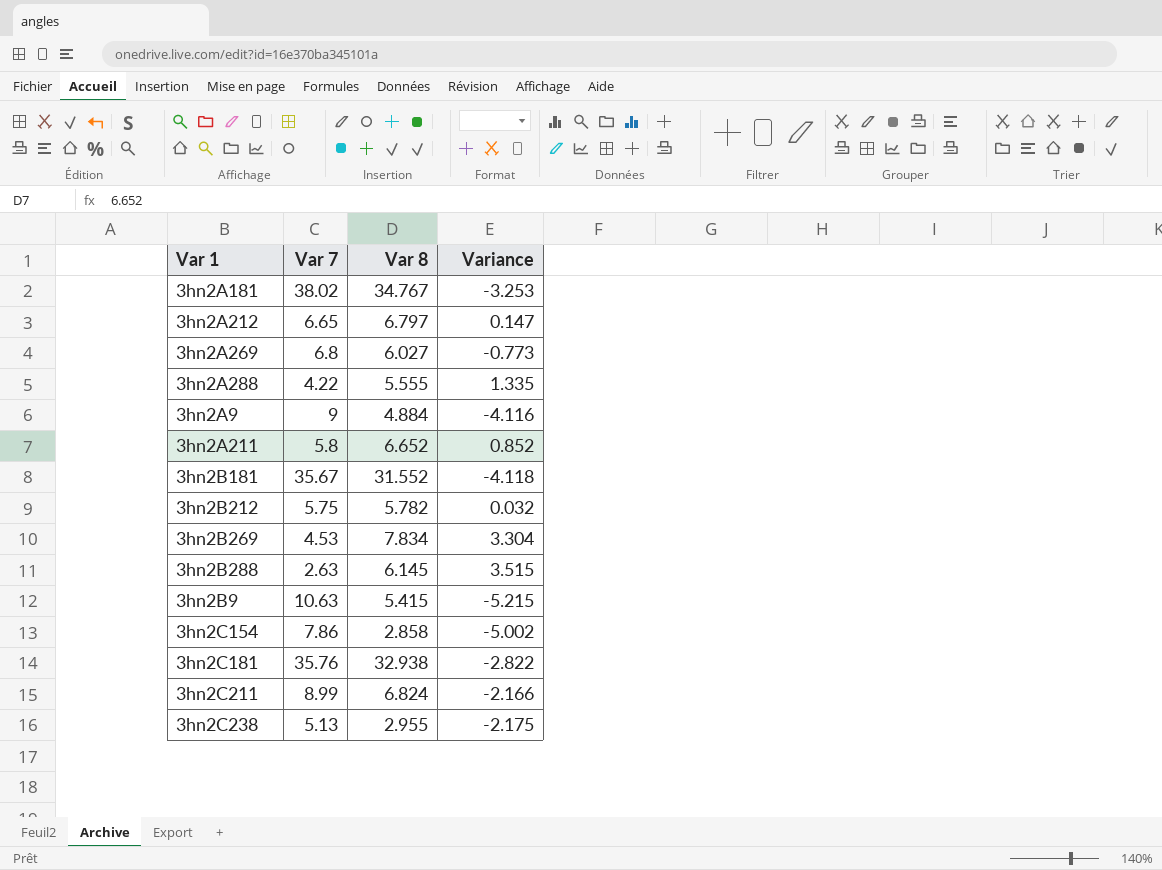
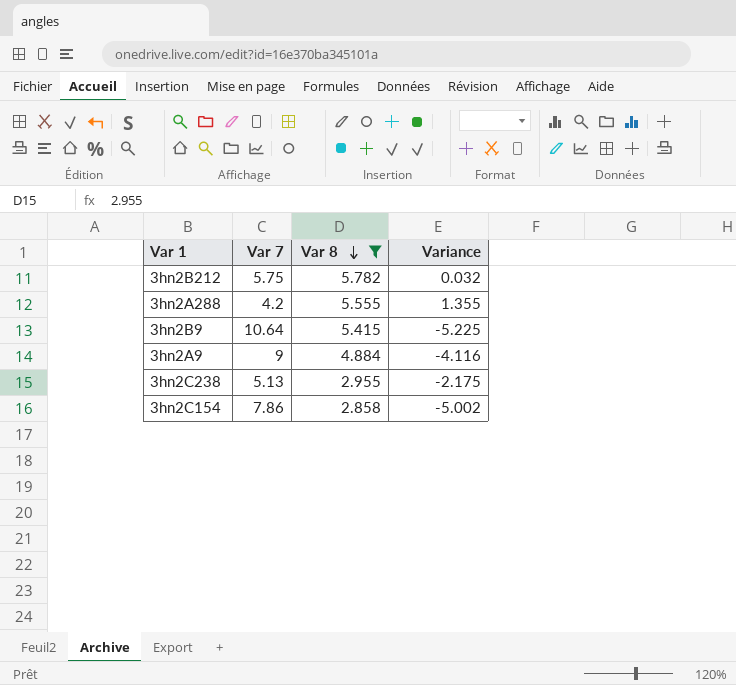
filter: none -> Var 8 <= 5.782
row order: none -> Var 8 descending
3hn2A288 | Var 7: 4.22 -> 4.2
3hn2A288 | Variance: 1.335 -> 1.355
3hn2B9 | Var 7: 10.63 -> 10.64
3hn2B9 | Variance: -5.215 -> -5.225

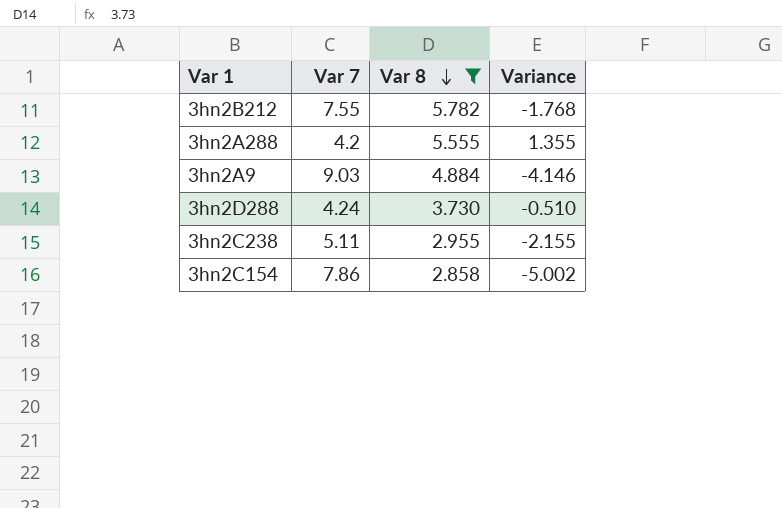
row 3hn2B9: 10.64 | 5.415 | -5.225 -> none
3hn2B212 | Var 7: 5.75 -> 7.55
3hn2B212 | Variance: 0.032 -> -1.768
3hn2A9 | Var 7: 9 -> 9.03
3hn2A9 | Variance: -4.116 -> -4.146
row 3hn2D288: none -> 4.24 | 3.730 | -0.510
3hn2C238 | Var 7: 5.13 -> 5.11
3hn2C238 | Variance: -2.175 -> -2.155

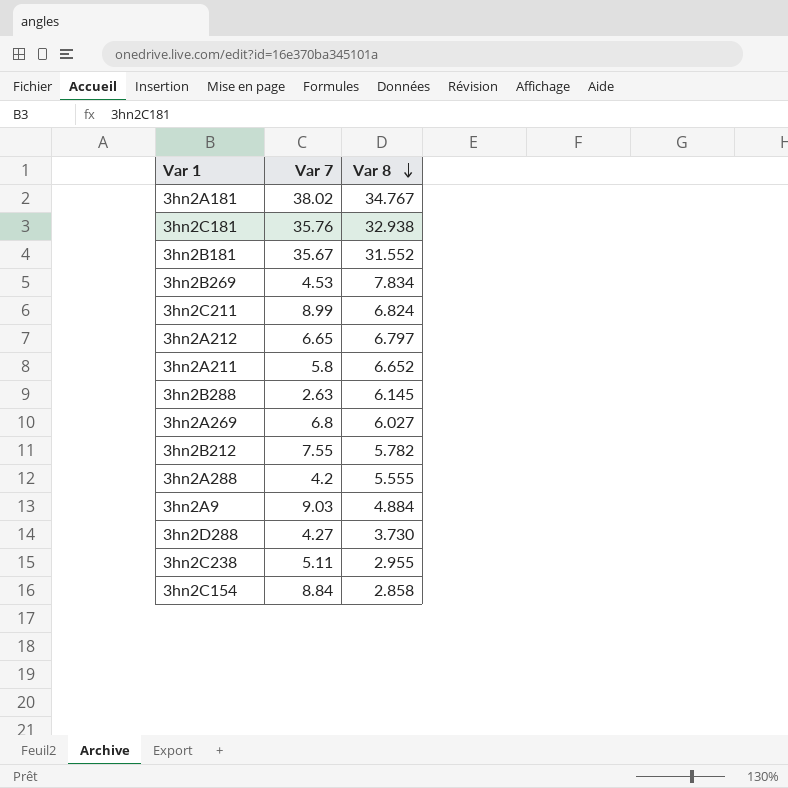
filter: Var 8 <= 5.782 -> none
column Variance | formula: [Var 8] - [Var 7] -> none
3hn2D288 | Var 7: 4.24 -> 4.27
3hn2C154 | Var 7: 7.86 -> 8.84

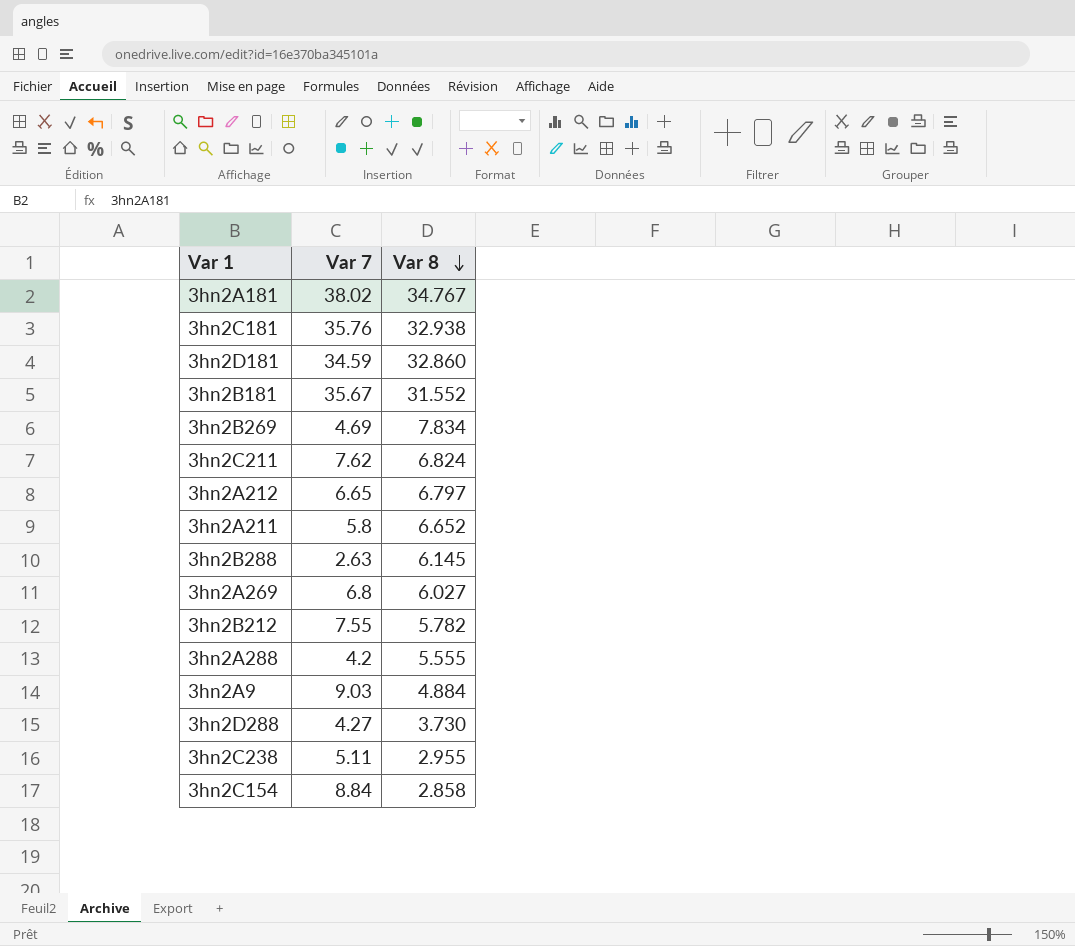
row 3hn2D181: none -> 34.59 | 32.860
3hn2B269 | Var 7: 4.53 -> 4.69
3hn2C211 | Var 7: 8.99 -> 7.62

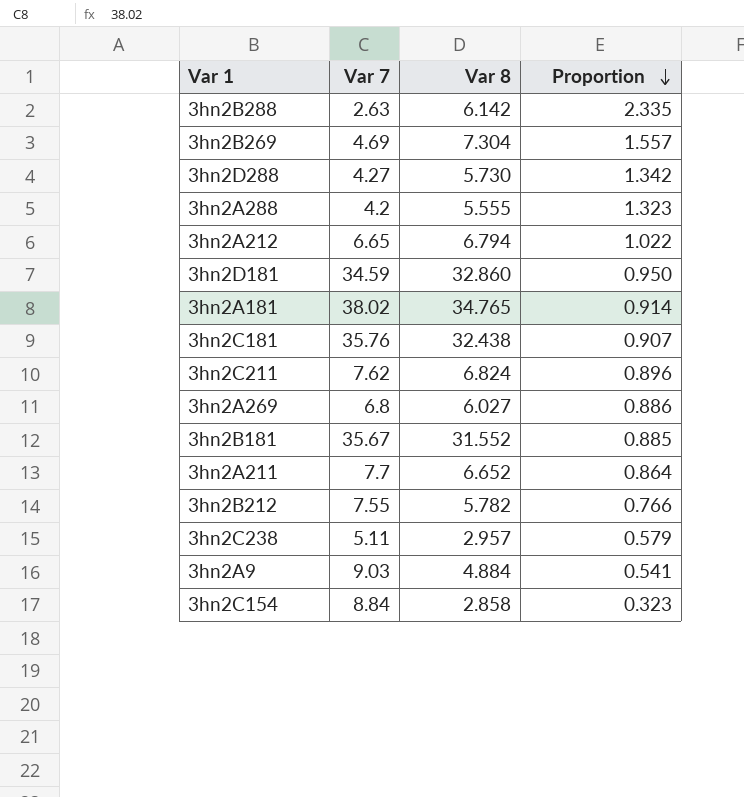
row order: Var 8 descending -> Proportion descending
column Proportion | formula: none -> [Var 8] / [Var 7]
3hn2B288 | Var 8: 6.145 -> 6.142
3hn2B269 | Var 8: 7.834 -> 7.304
3hn2D288 | Var 8: 3.730 -> 5.730
3hn2A212 | Var 8: 6.797 -> 6.794
3hn2A181 | Var 8: 34.767 -> 34.765
3hn2C181 | Var 8: 32.938 -> 32.438
3hn2A211 | Var 7: 5.8 -> 7.7
3hn2C238 | Var 8: 2.955 -> 2.957

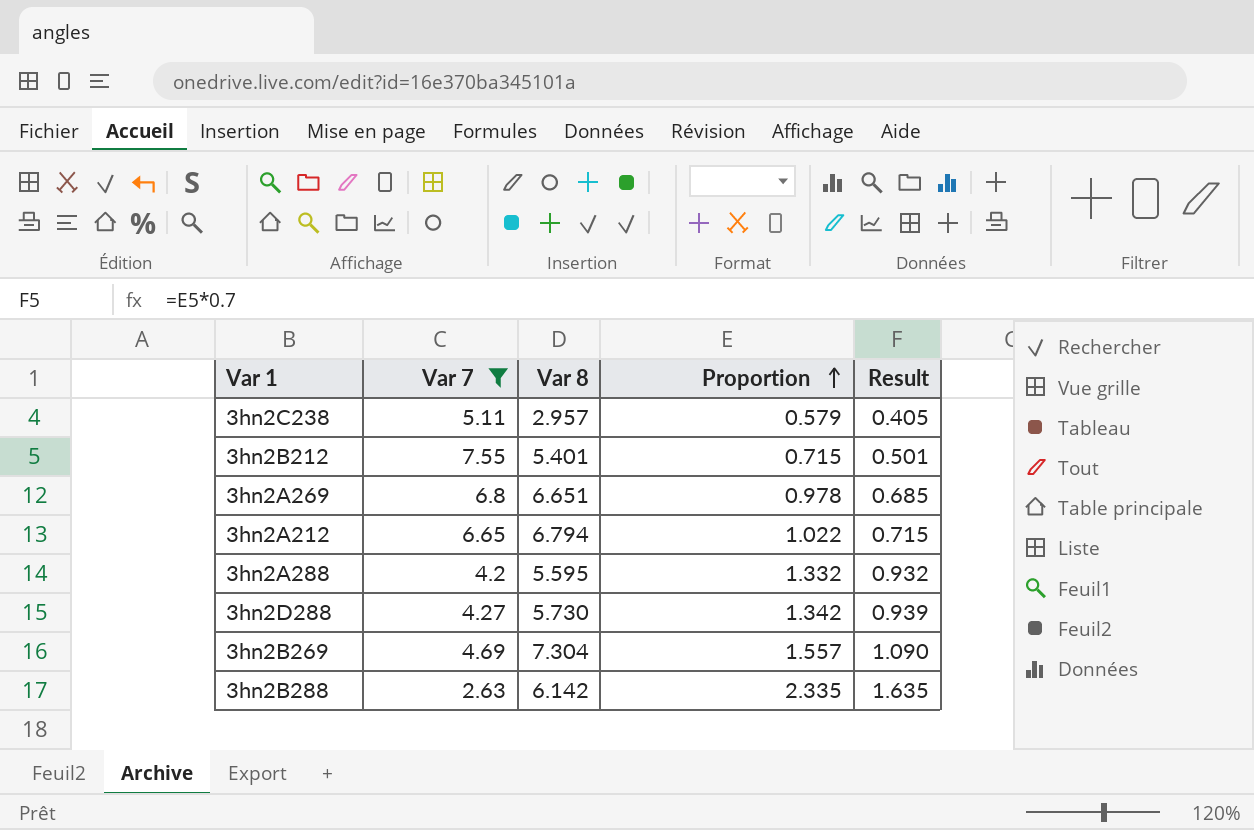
filter: none -> Var 7 <= 7.55
row order: Proportion descending -> Proportion ascending
column Result | formula: none -> [Proportion] * 0.7
3hn2B212 | Var 8: 5.782 -> 5.401
3hn2B212 | Proportion: 0.766 -> 0.715
3hn2A269 | Var 8: 6.027 -> 6.651
3hn2A269 | Proportion: 0.886 -> 0.978
3hn2A288 | Var 8: 5.555 -> 5.595
3hn2A288 | Proportion: 1.323 -> 1.332

